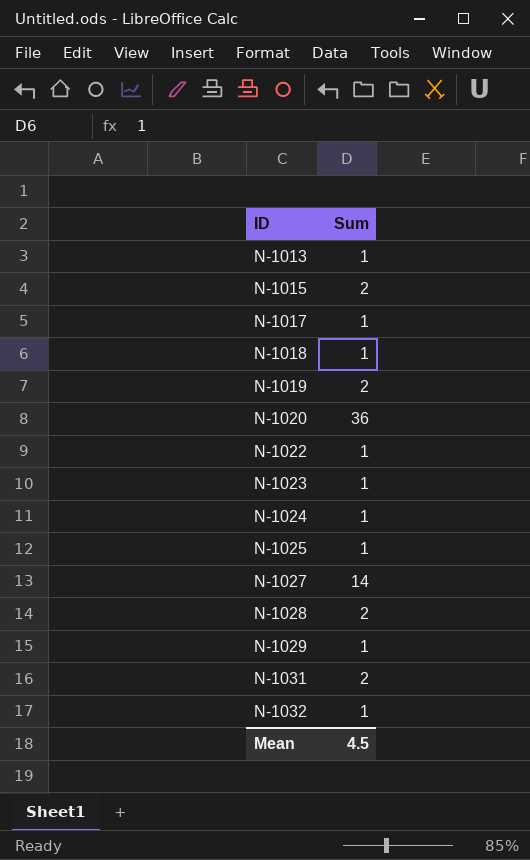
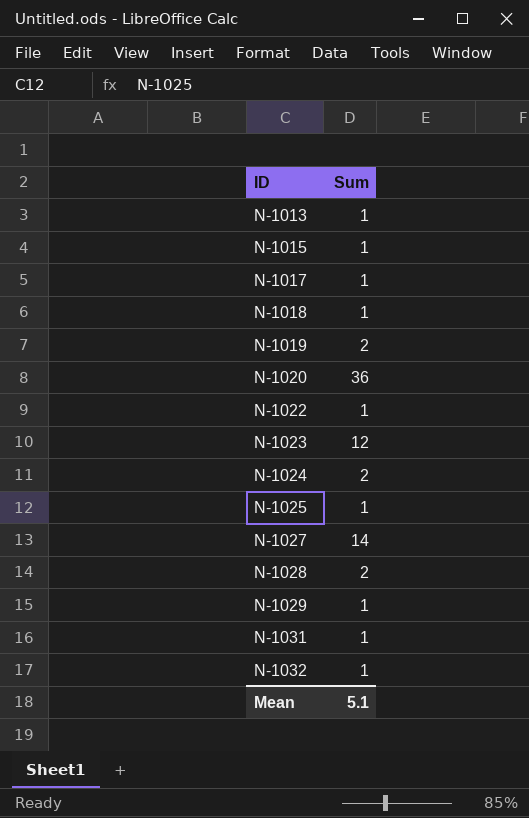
N-1015 | Sum: 2 -> 1
N-1023 | Sum: 1 -> 12
N-1024 | Sum: 1 -> 2
N-1031 | Sum: 2 -> 1
Mean | Sum: 4.5 -> 5.1

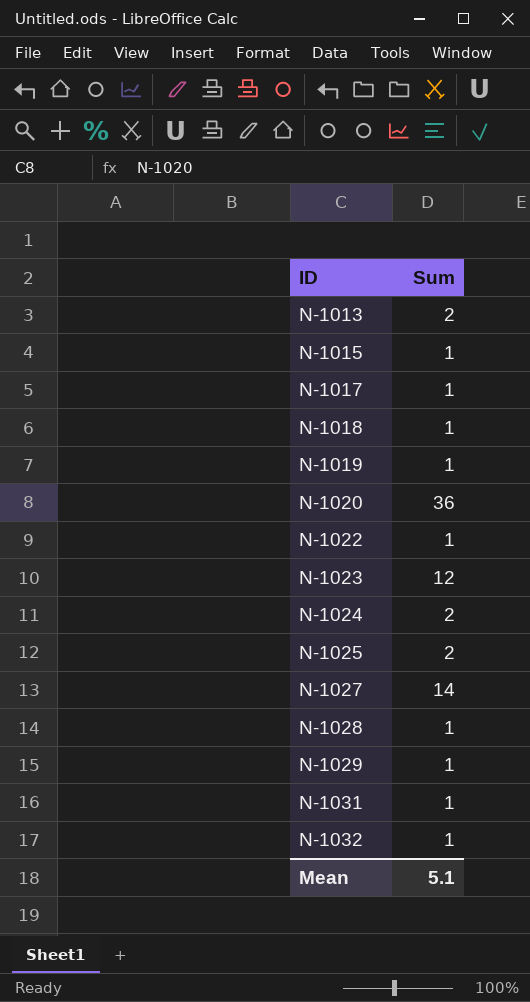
N-1013 | Sum: 1 -> 2
N-1019 | Sum: 2 -> 1
N-1025 | Sum: 1 -> 2
N-1028 | Sum: 2 -> 1

